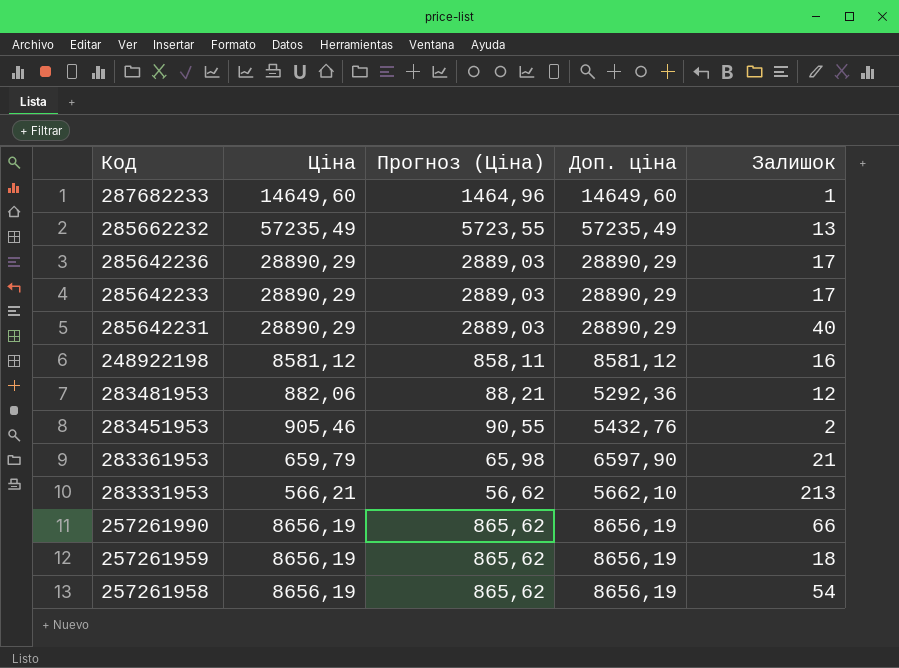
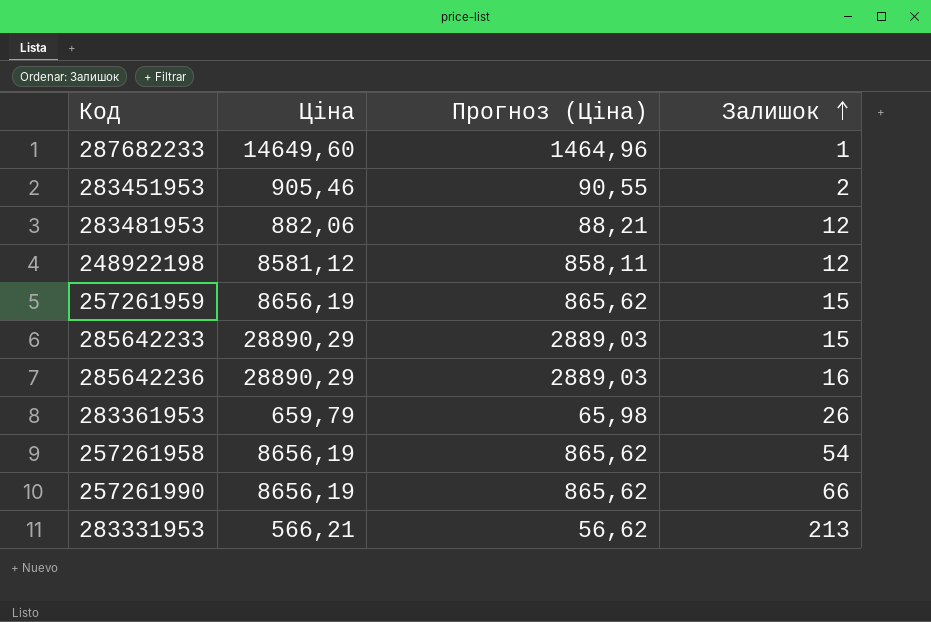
row order: none -> Залишок ascending
column Доп. ціна | position: 4 -> none
row 285662232: 57235,49 | 5723,55 | 57235,49 | 13 -> none
row 285642231: 28890,29 | 2889,03 | 28890,29 | 40 -> none
248922198 | Залишок: 16 -> 12
257261959 | Залишок: 18 -> 15
285642233 | Залишок: 17 -> 15
285642236 | Залишок: 17 -> 16
283361953 | Залишок: 21 -> 26

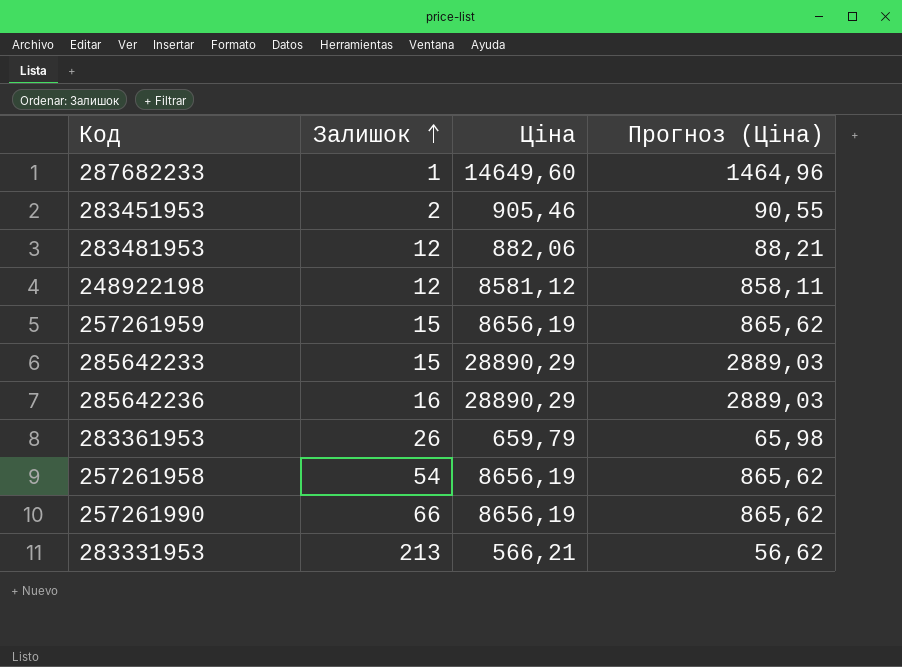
column Залишок | position: 4 -> 2

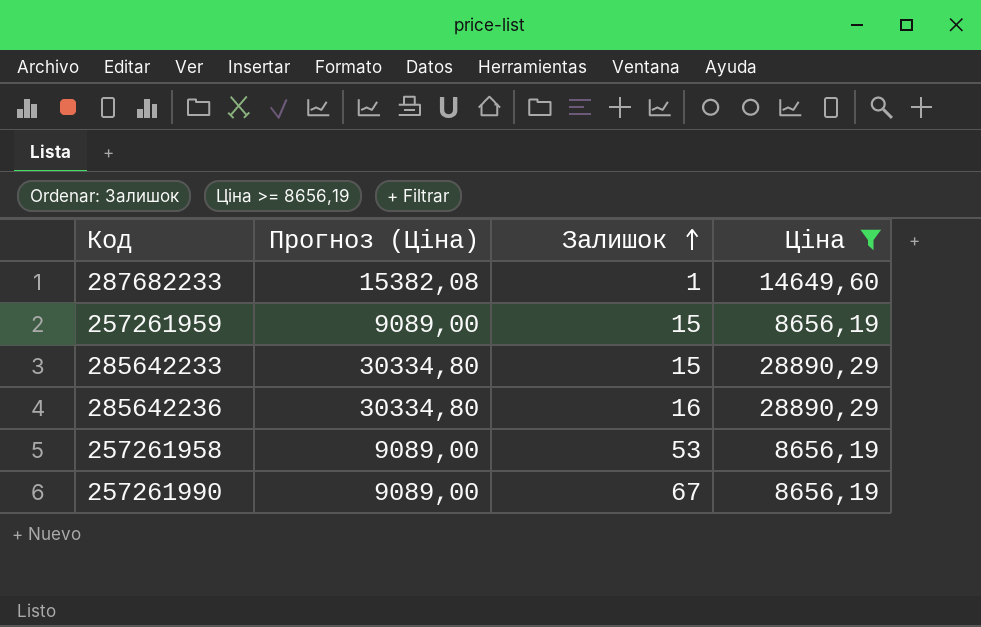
filter: none -> Ціна >= 8656,19
column Прогноз (Ціна) | formula: [Ціна] * 0,1 -> [Ціна] * 1,05
column Прогноз (Ціна) | position: 4 -> 2
257261958 | Залишок: 54 -> 53
257261990 | Залишок: 66 -> 67

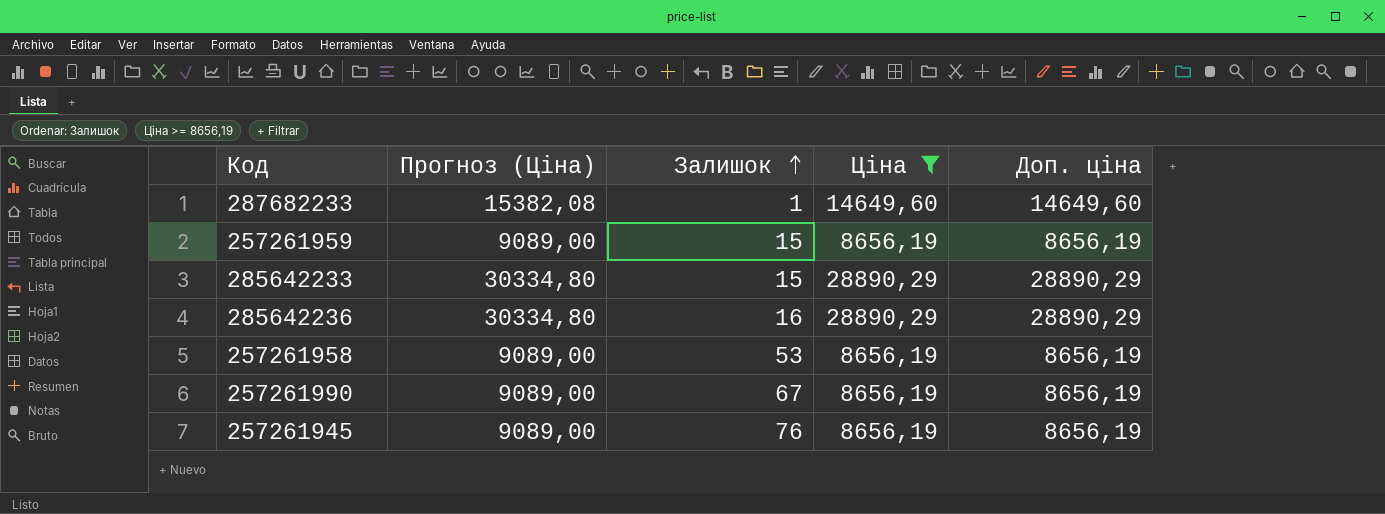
column Доп. ціна | position: none -> 5
row 257261945: none -> 9089,00 | 76 | 8656,19 | 8656,19

